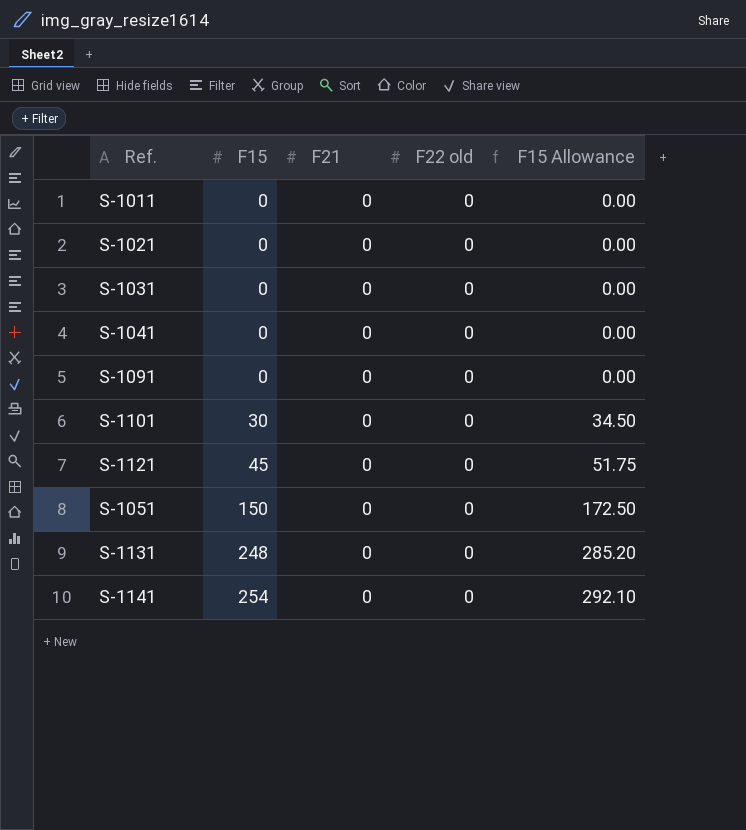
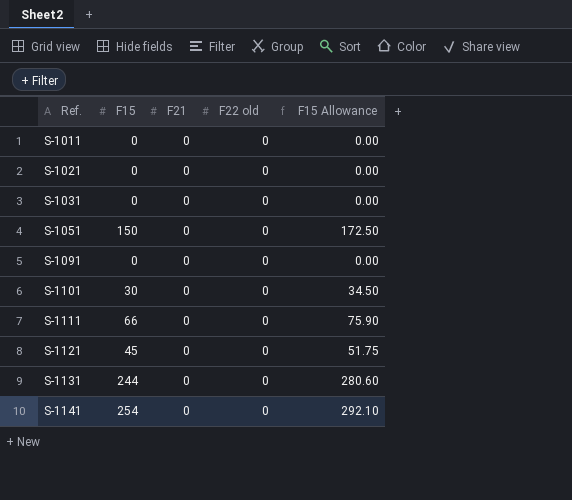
row order: F15 ascending -> Ref. ascending
row S-1041: 0 | 0 | 0 | 0.00 -> none
row S-1111: none -> 66 | 0 | 0 | 75.90
S-1131 | F15: 248 -> 244
S-1131 | F15 Allowance: 285.20 -> 280.60

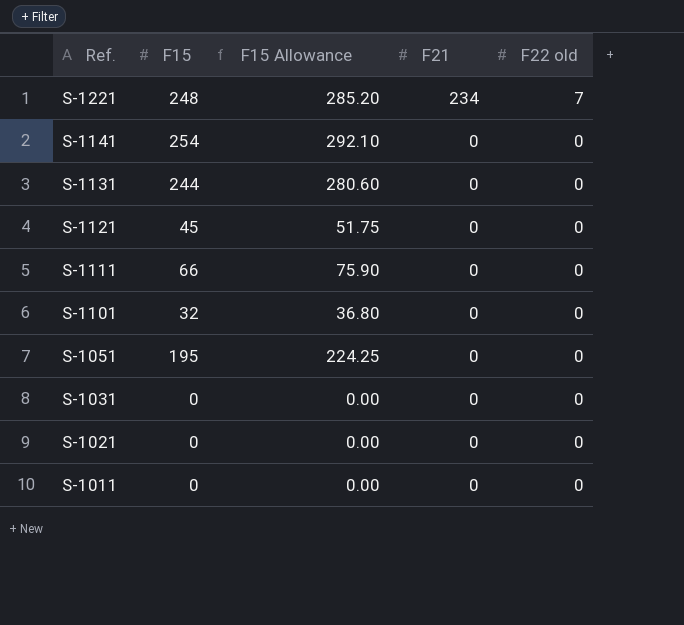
row order: Ref. ascending -> Ref. descending
column F15 Allowance | position: 5 -> 3
row S-1091: 0 | 0 | 0 | 0.00 -> none
row S-1221: none -> 248 | 285.20 | 234 | 7
S-1101 | F15: 30 -> 32
S-1101 | F15 Allowance: 34.50 -> 36.80
S-1051 | F15: 150 -> 195
S-1051 | F15 Allowance: 172.50 -> 224.25

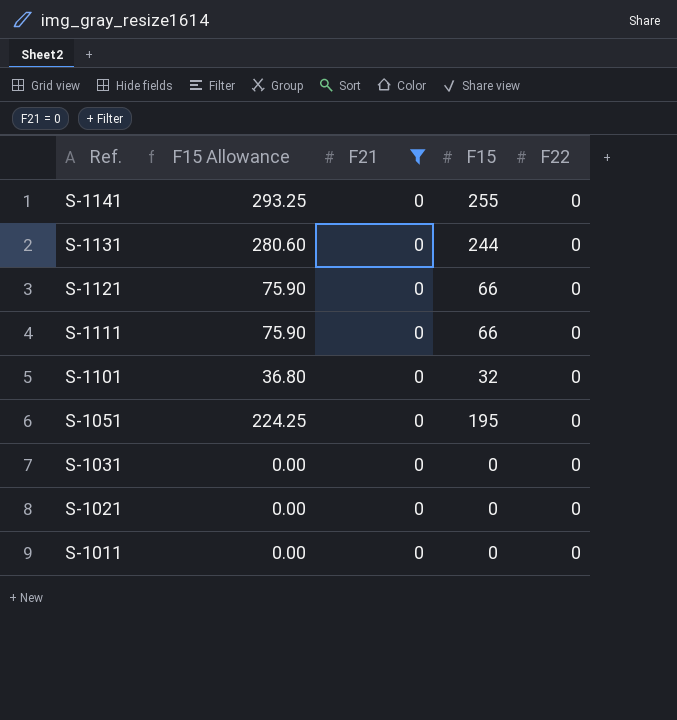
filter: none -> F21 = 0
column F15 | position: 2 -> 4
column name: F22 old -> F22
S-1141 | F15 Allowance: 292.10 -> 293.25
S-1141 | F15: 254 -> 255
S-1121 | F15 Allowance: 51.75 -> 75.90
S-1121 | F15: 45 -> 66

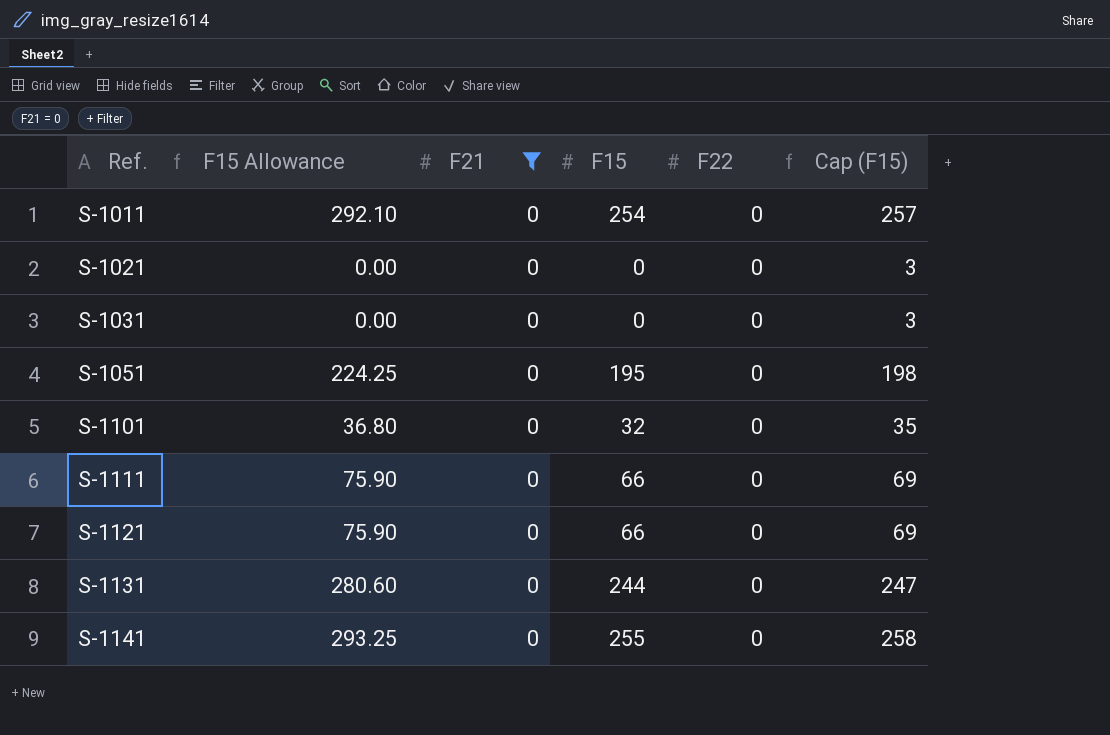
row order: Ref. descending -> Ref. ascending
column Cap (F15) | formula: none -> [F15] + 3
S-1011 | F15 Allowance: 0.00 -> 292.10
S-1011 | F15: 0 -> 254

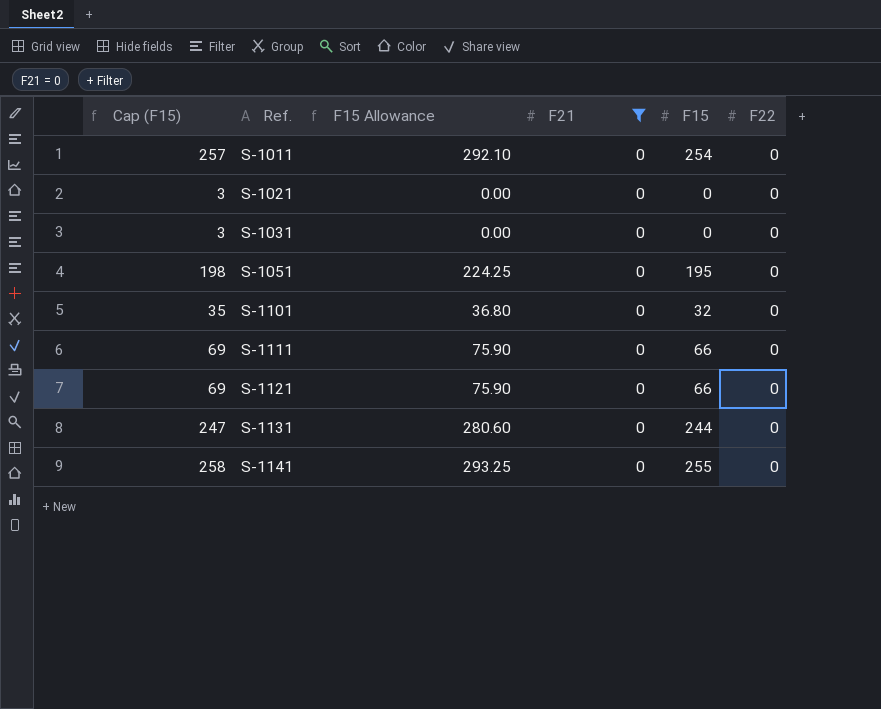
column Cap (F15) | position: 6 -> 1

